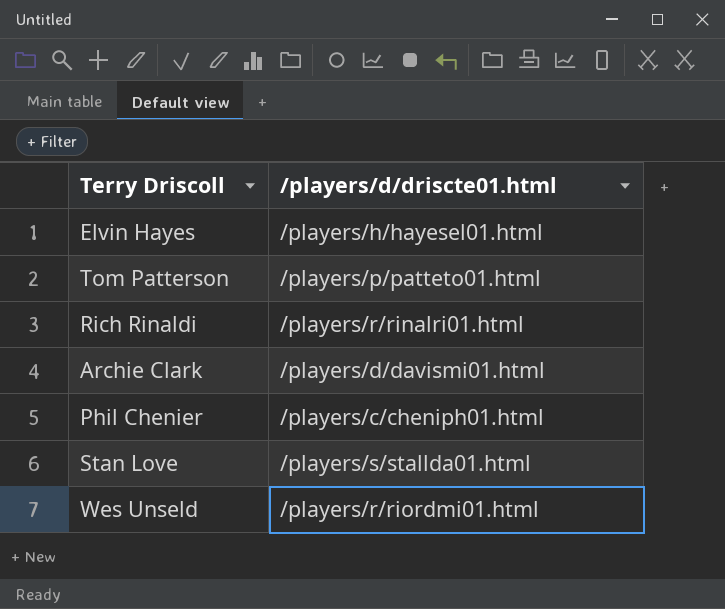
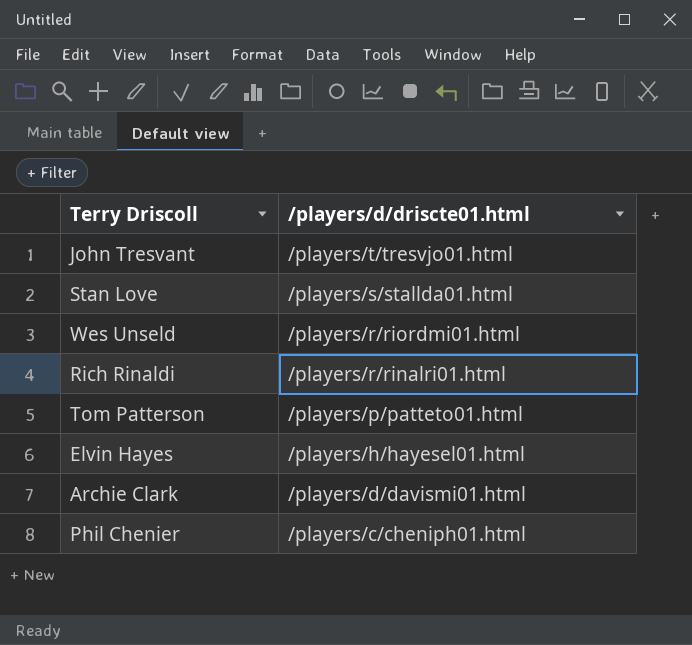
row order: none -> /players/d/driscte01.html descending
row John Tresvant: none -> /players/t/tresvjo01.html

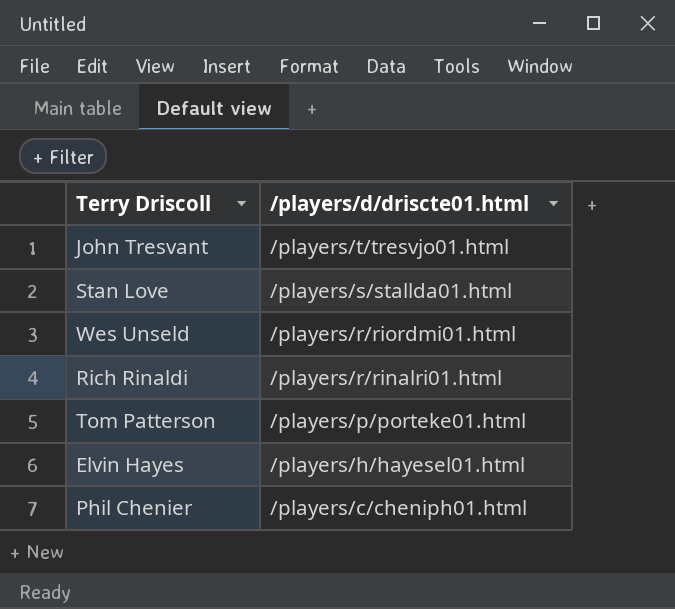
row Archie Clark: /players/d/davismi01.html -> none
Tom Patterson | /players/d/driscte01.html: /players/p/patteto01.html -> /players/p/porteke01.html

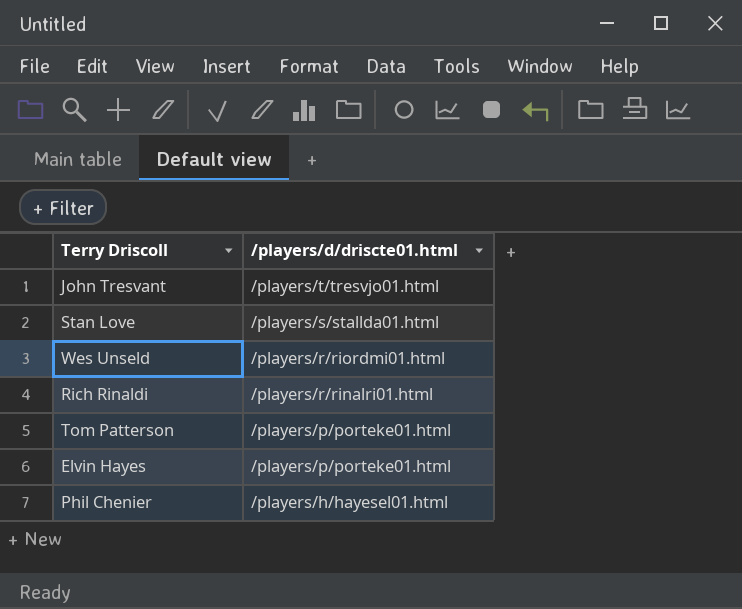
Elvin Hayes | /players/d/driscte01.html: /players/h/hayesel01.html -> /players/p/porteke01.html
Phil Chenier | /players/d/driscte01.html: /players/c/cheniph01.html -> /players/h/hayesel01.html

